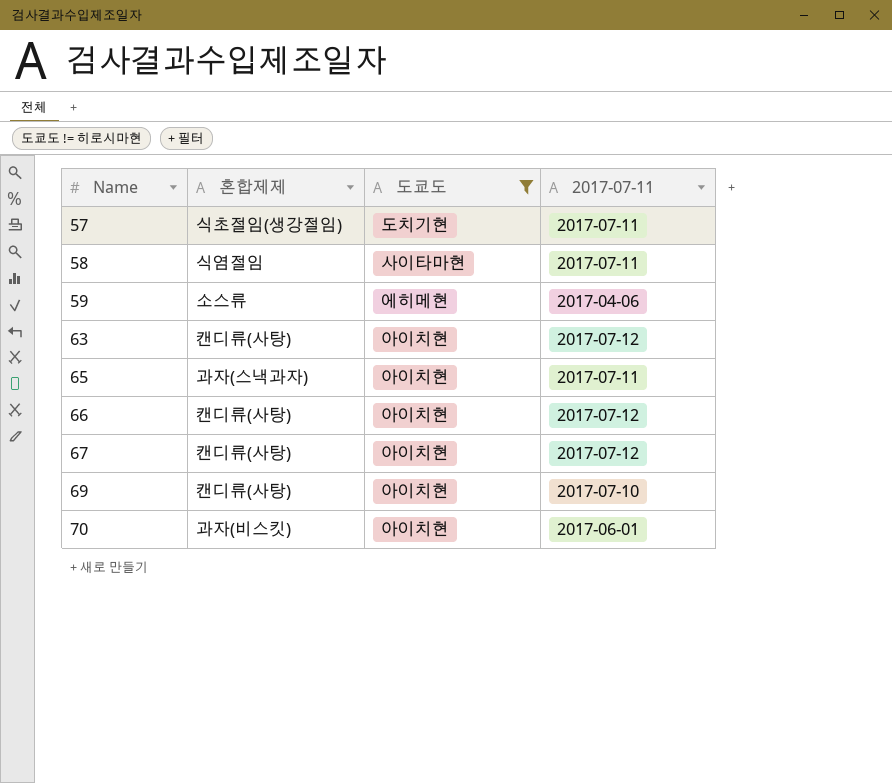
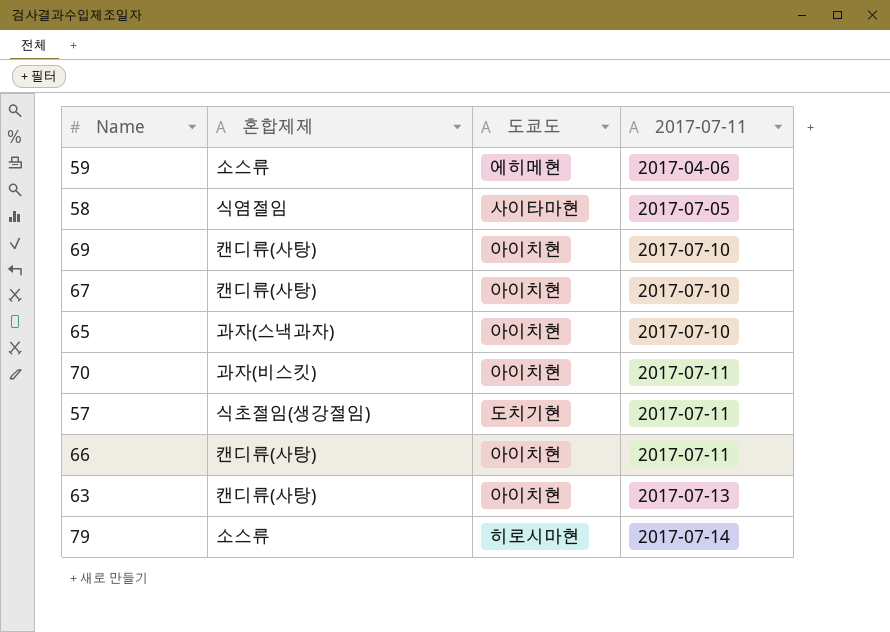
filter: 도쿄도 != 히로시마현 -> none
row order: Name ascending -> 2017-07-11 ascending
58 | 2017-07-11: 2017-07-11 -> 2017-07-05
67 | 2017-07-11: 2017-07-12 -> 2017-07-10
65 | 2017-07-11: 2017-07-11 -> 2017-07-10
70 | 2017-07-11: 2017-06-01 -> 2017-07-11
66 | 2017-07-11: 2017-07-12 -> 2017-07-11
63 | 2017-07-11: 2017-07-12 -> 2017-07-13

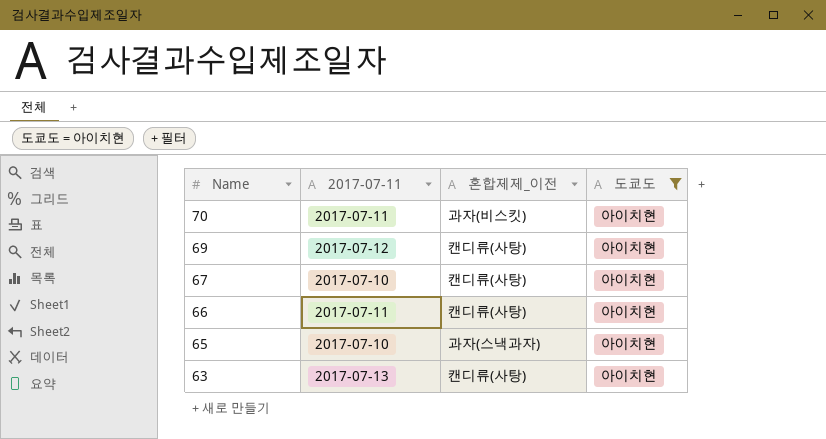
filter: none -> 도쿄도 = 아이치현
row order: 2017-07-11 ascending -> Name descending
column 2017-07-11 | position: 4 -> 2
column name: 혼합제제 -> 혼합제제_이전
69 | 2017-07-11: 2017-07-10 -> 2017-07-12

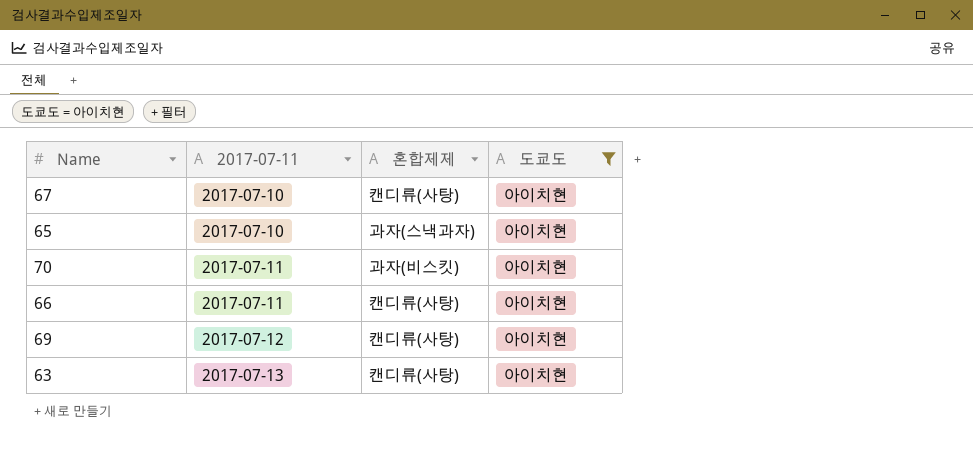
row order: Name descending -> 2017-07-11 ascending
column name: 혼합제제_이전 -> 혼합제제

